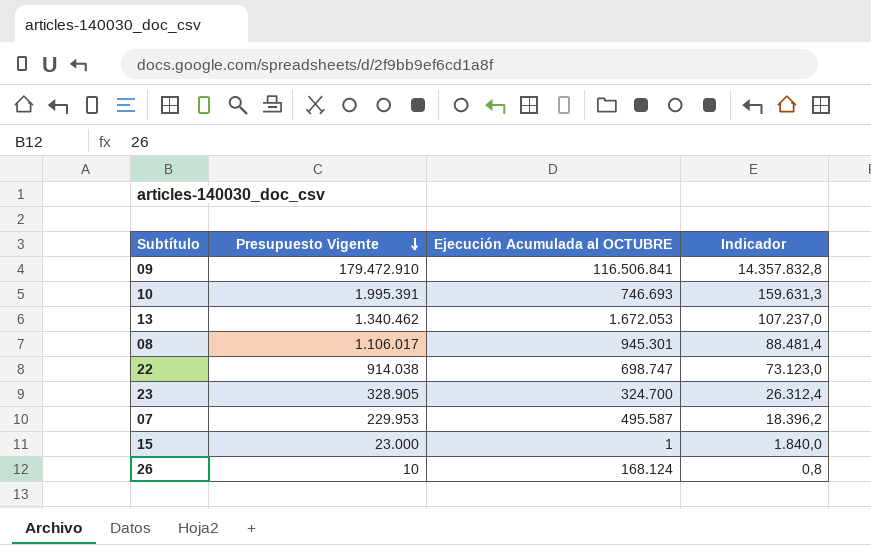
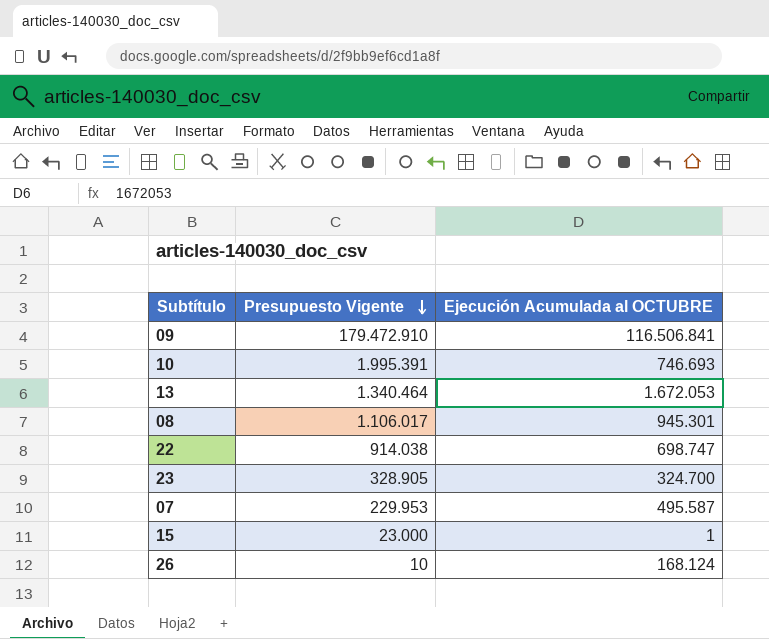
column Indicador | formula: [Presupuesto Vigente] * 0,08 -> none
13 | Presupuesto Vigente: 1.340.462 -> 1.340.464

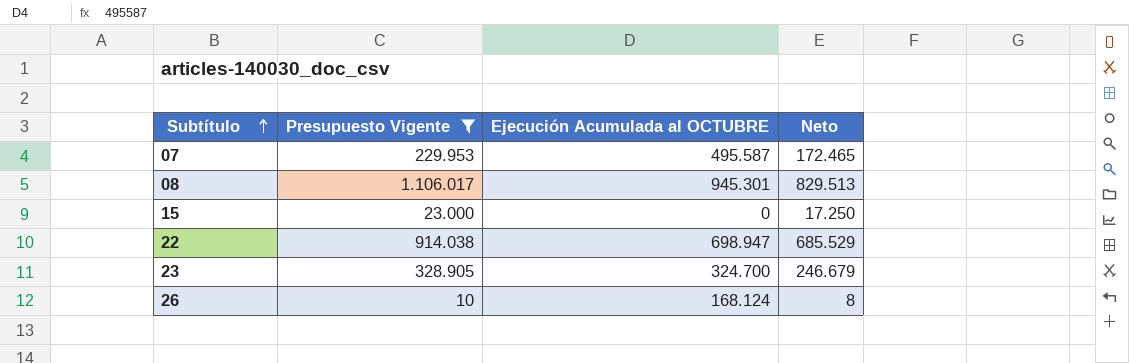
filter: none -> Presupuesto Vigente <= 1.106.017
row order: Presupuesto Vigente descending -> Subtítulo ascending
column Neto | formula: none -> [Presupuesto Vigente] * 0,75
15 | Ejecución Acumulada al OCTUBRE: 1 -> 0
22 | Ejecución Acumulada al OCTUBRE: 698.747 -> 698.947

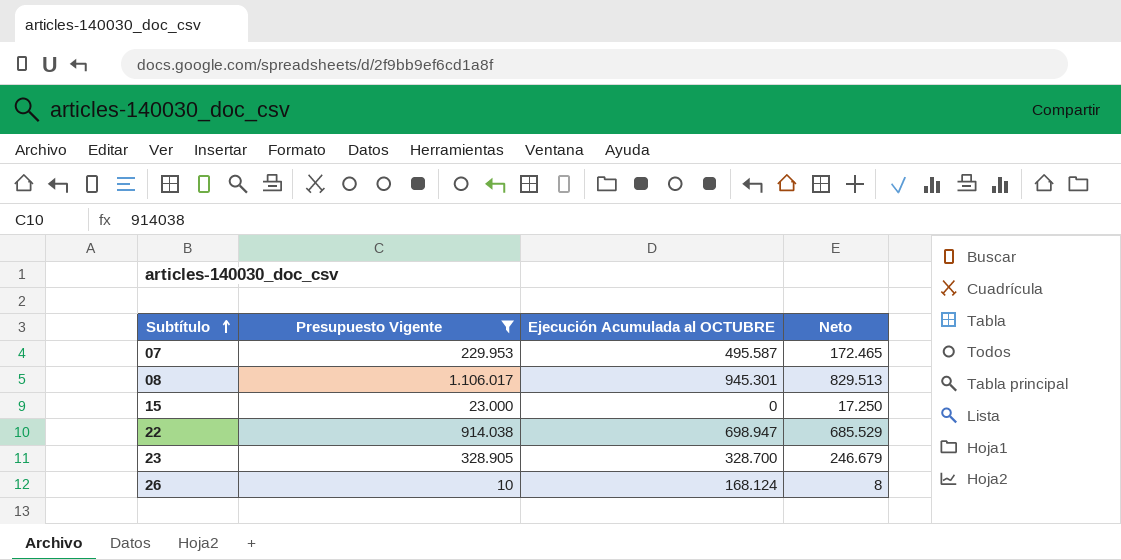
23 | Ejecución Acumulada al OCTUBRE: 324.700 -> 328.700

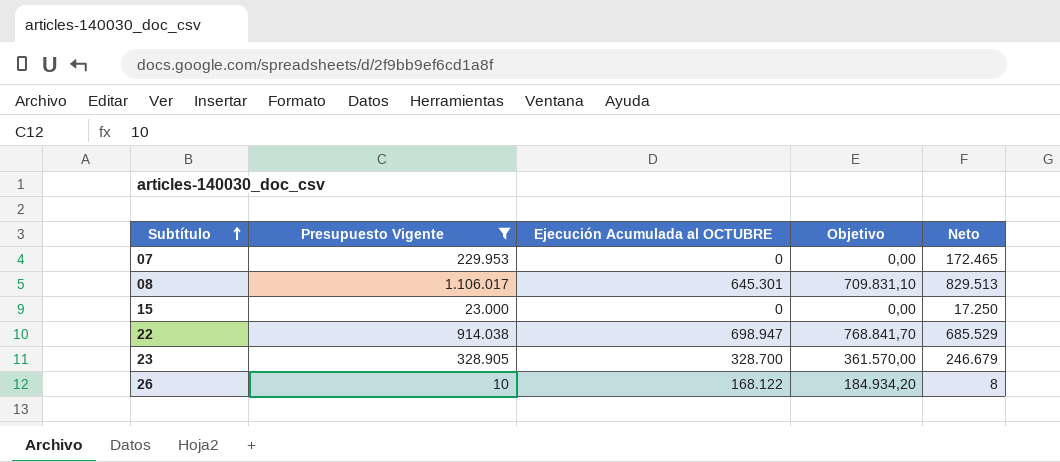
column Objetivo | formula: none -> [Ejecución Acumulada al OCTUBRE] * 1,1
07 | Ejecución Acumulada al OCTUBRE: 495.587 -> 0
08 | Ejecución Acumulada al OCTUBRE: 945.301 -> 645.301
26 | Ejecución Acumulada al OCTUBRE: 168.124 -> 168.122

